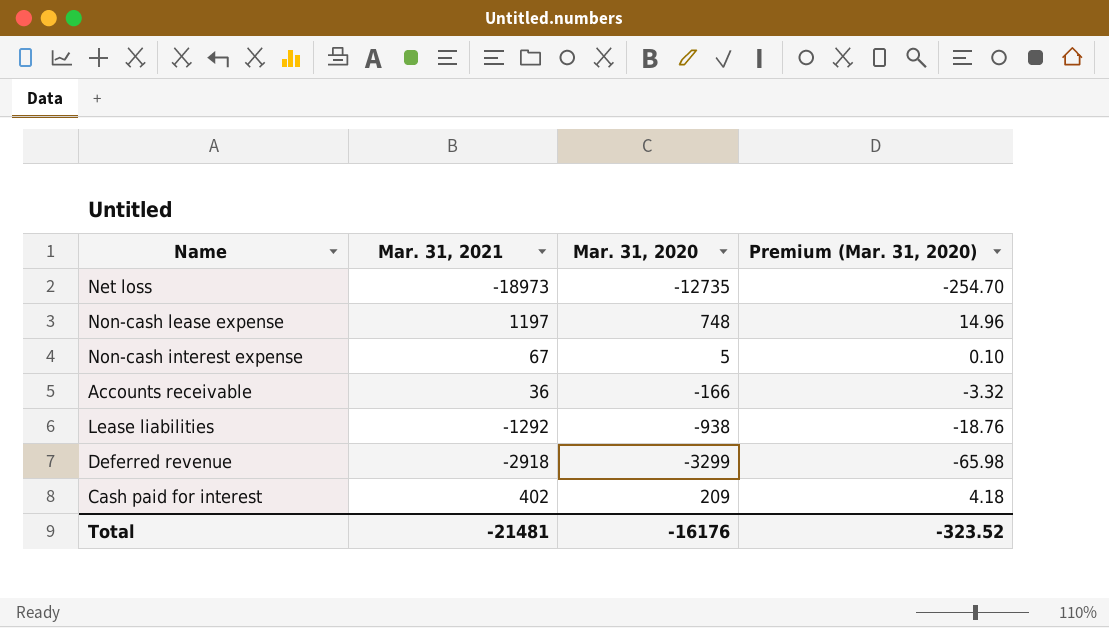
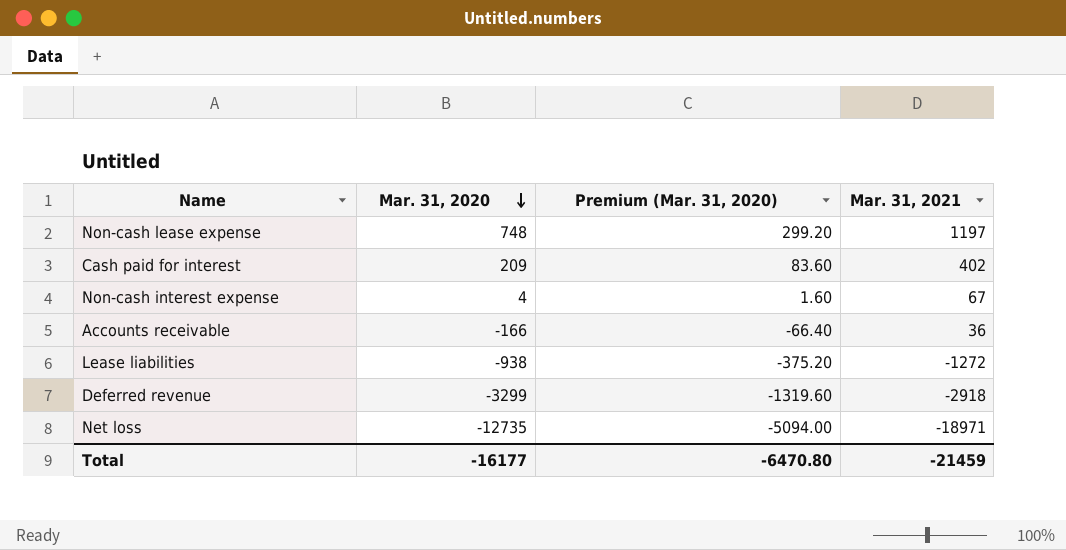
row order: none -> Mar. 31, 2020 descending
column Premium (Mar. 31, 2020) | formula: [Mar. 31, 2020] * 0.02 -> [Mar. 31, 2020] * 0.4
column Mar. 31, 2021 | position: 2 -> 4
Non-cash interest expense | Mar. 31, 2020: 5 -> 4
Lease liabilities | Mar. 31, 2021: -1292 -> -1272
Net loss | Mar. 31, 2021: -18973 -> -18971
Total | Mar. 31, 2020: -16176 -> -16177
Total | Premium (Mar. 31, 2020): -323.52 -> -6470.80
Total | Mar. 31, 2021: -21481 -> -21459

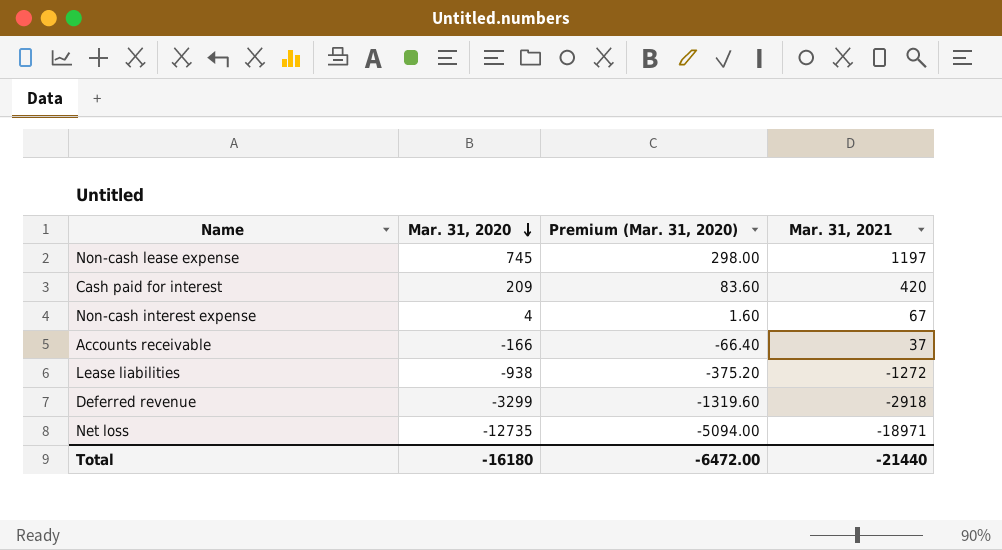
Non-cash lease expense | Mar. 31, 2020: 748 -> 745
Non-cash lease expense | Premium (Mar. 31, 2020): 299.20 -> 298.00
Cash paid for interest | Mar. 31, 2021: 402 -> 420
Accounts receivable | Mar. 31, 2021: 36 -> 37
Total | Mar. 31, 2020: -16177 -> -16180
Total | Premium (Mar. 31, 2020): -6470.80 -> -6472.00
Total | Mar. 31, 2021: -21459 -> -21440

